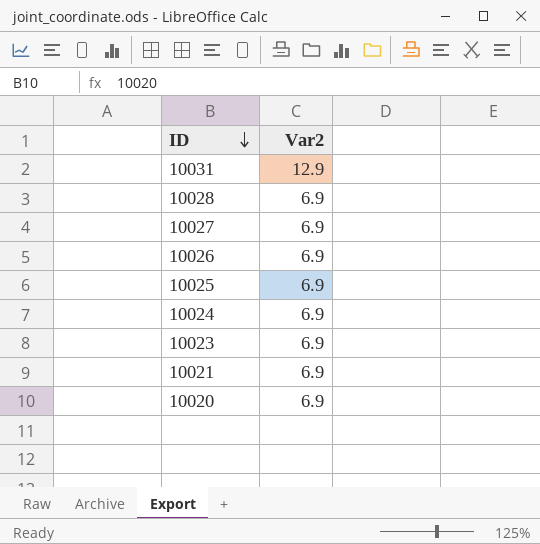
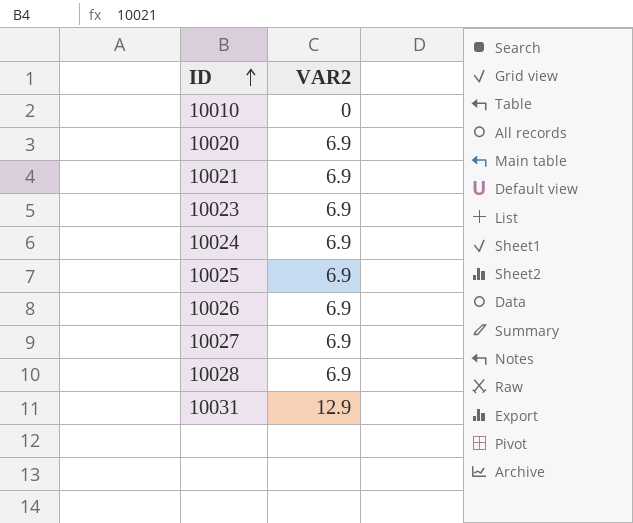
row order: ID descending -> ID ascending
column name: Var2 -> VAR2
row 10010: none -> 0

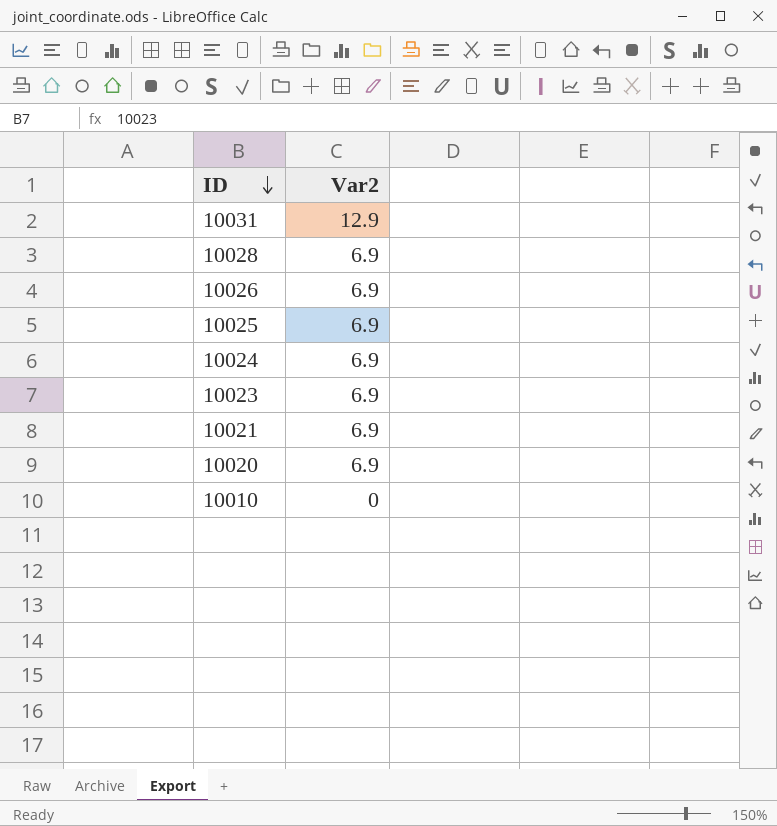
row order: ID ascending -> ID descending
column name: VAR2 -> Var2
row 10027: 6.9 -> none

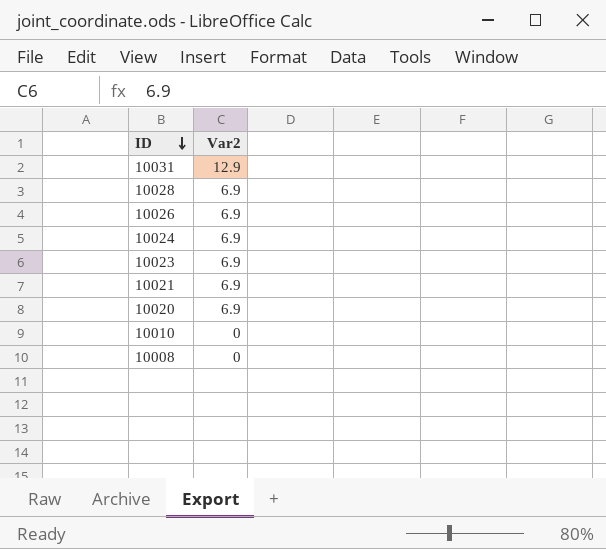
row 10025: 6.9 -> none
row 10008: none -> 0

